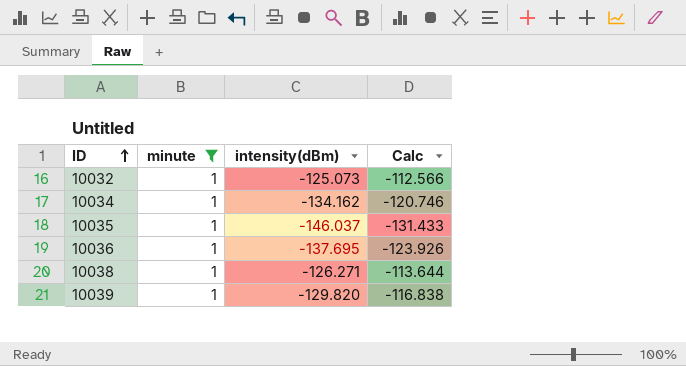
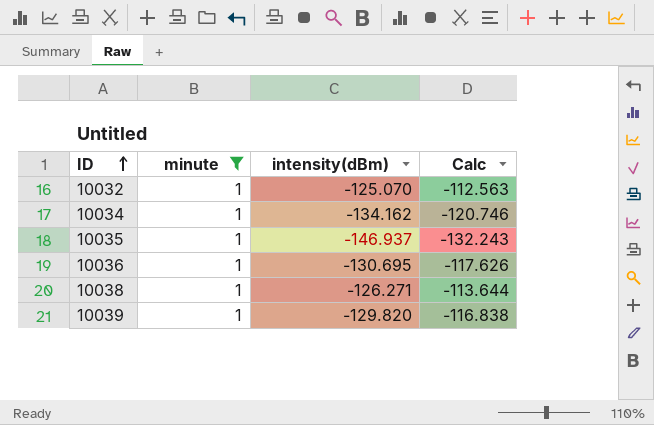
10032 | intensity(dBm): -125.073 -> -125.070
10032 | Calc: -112.566 -> -112.563
10035 | intensity(dBm): -146.037 -> -146.937
10035 | Calc: -131.433 -> -132.243
10036 | intensity(dBm): -137.695 -> -130.695
10036 | Calc: -123.926 -> -117.626

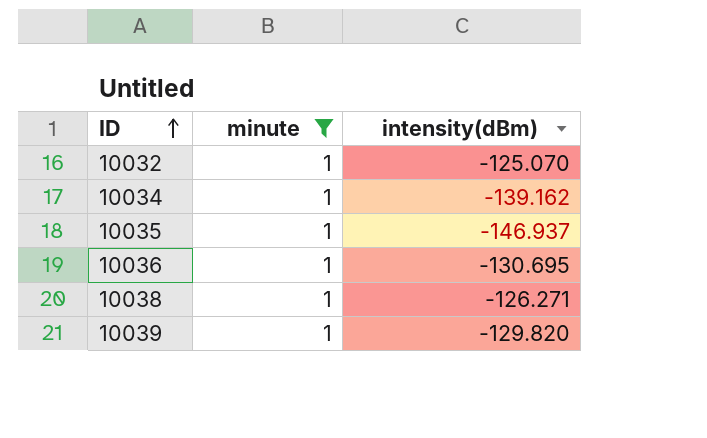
column Calc | formula: [intensity(dBm)] * 0.9 -> none
10034 | intensity(dBm): -134.162 -> -139.162

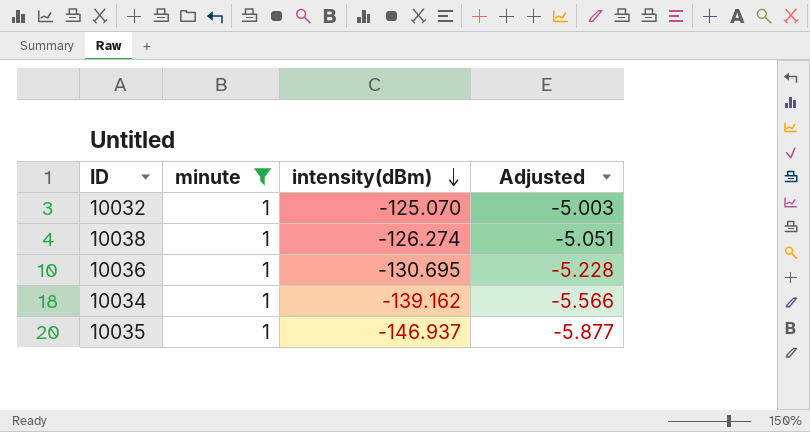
row order: ID ascending -> intensity(dBm) descending
column Adjusted | formula: none -> [intensity(dBm)] * 0.04
row 10039: 1 | -129.820 -> none
10038 | intensity(dBm): -126.271 -> -126.274

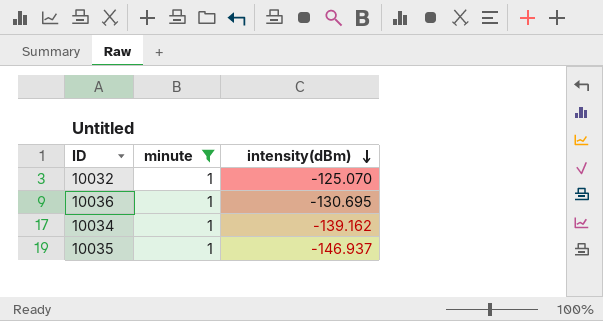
column Adjusted | formula: [intensity(dBm)] * 0.04 -> none
row 10038: 1 | -126.274 | -5.051 -> none

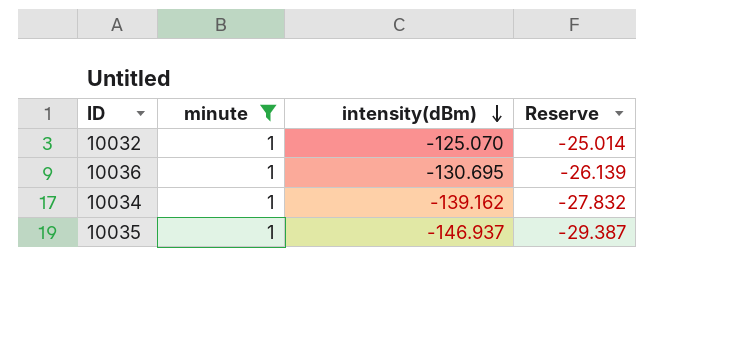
column Reserve | formula: none -> [intensity(dBm)] * 0.2

